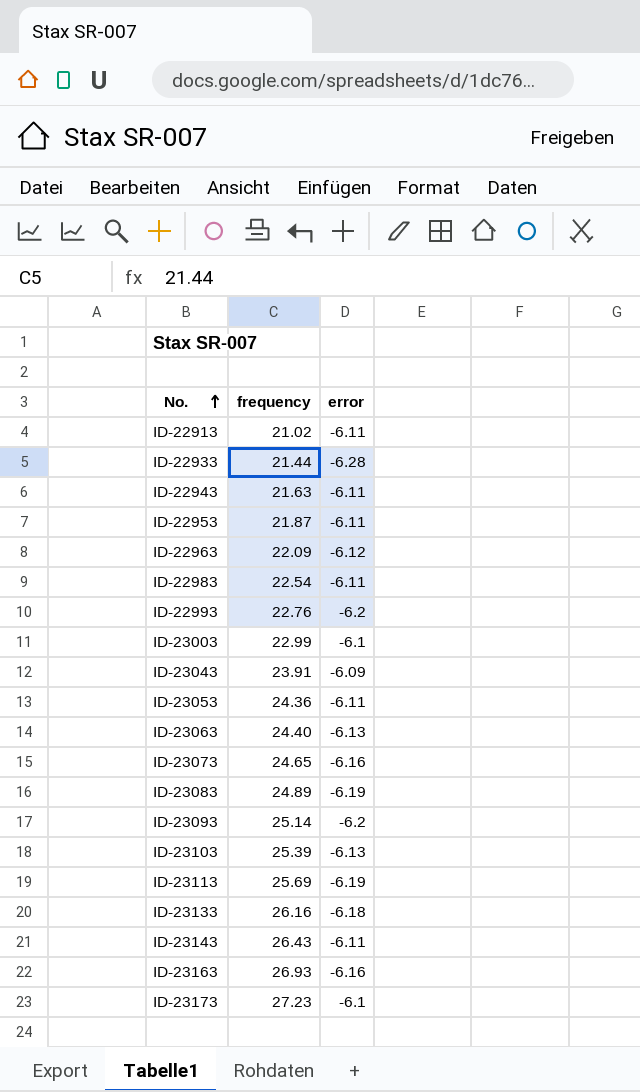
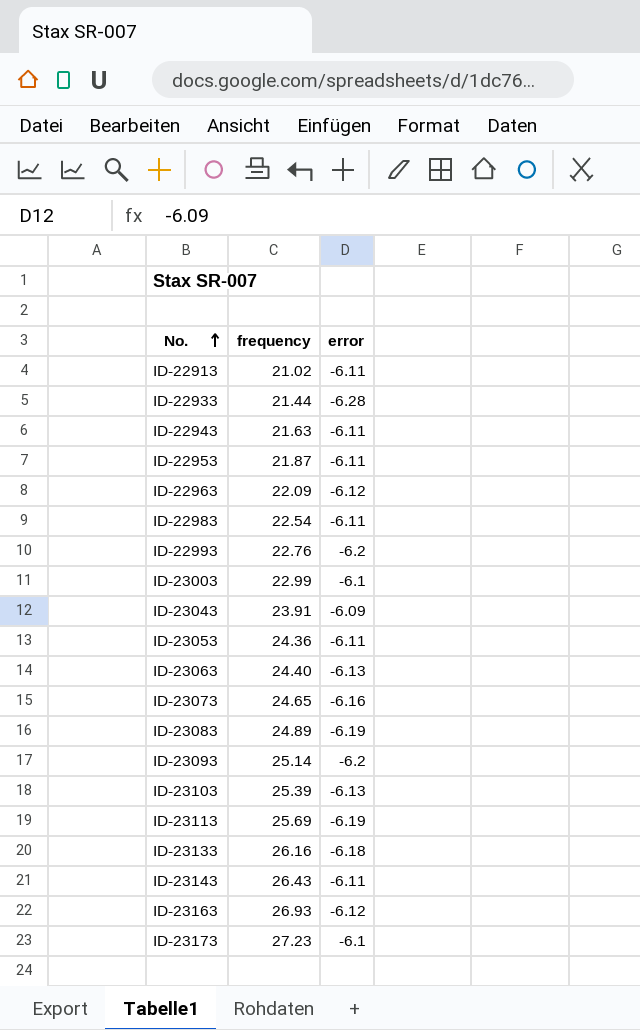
ID-23163 | error: -6.16 -> -6.12

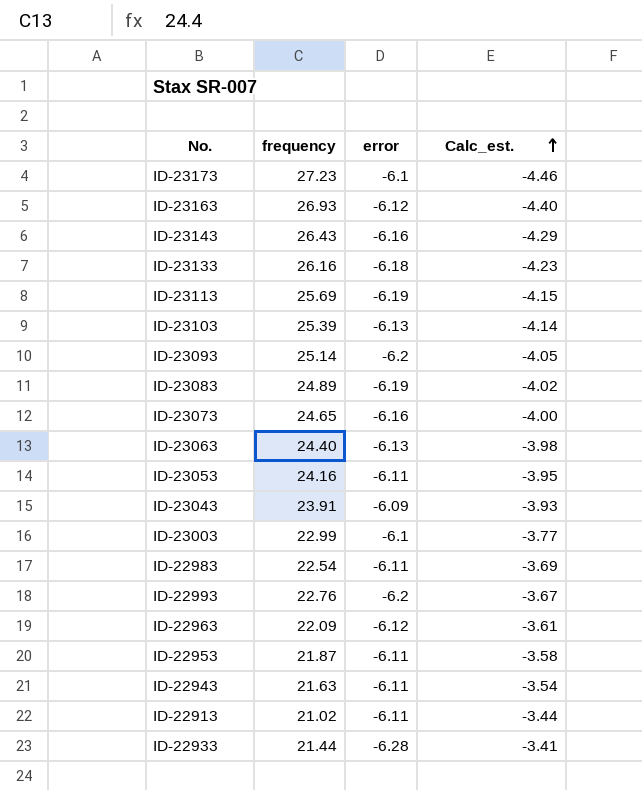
row order: No. ascending -> Calc_est. ascending
column Calc_est. | formula: none -> [frequency] / [error]
ID-23143 | error: -6.11 -> -6.16
ID-23053 | frequency: 24.36 -> 24.16

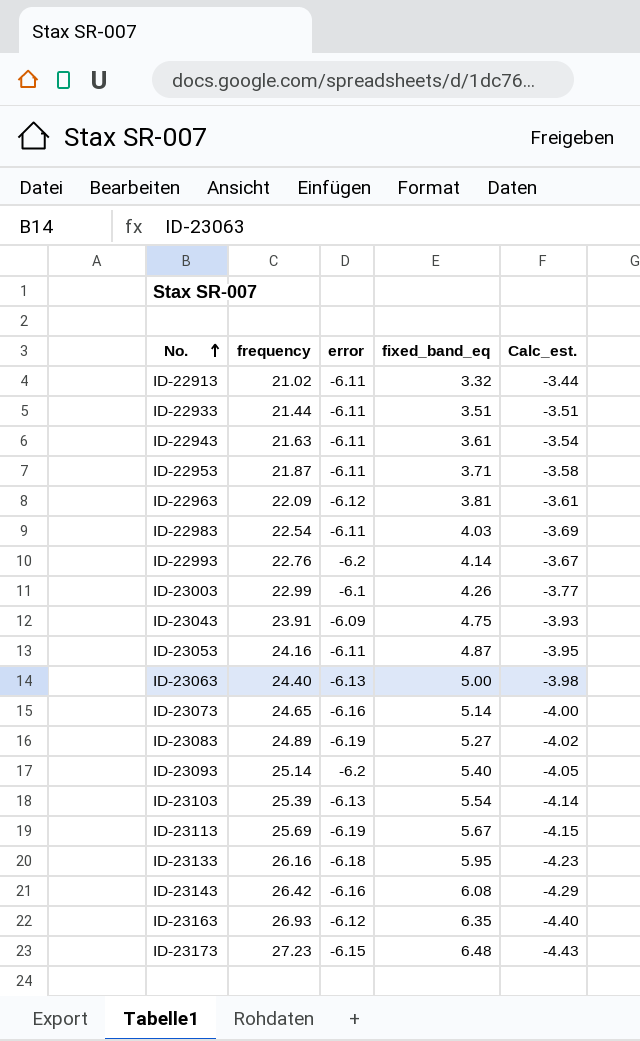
row order: Calc_est. ascending -> No. ascending
column fixed_band_eq | position: none -> 4
ID-22933 | error: -6.28 -> -6.11
ID-22933 | Calc_est.: -3.41 -> -3.51
ID-23143 | frequency: 26.43 -> 26.42
ID-23173 | error: -6.1 -> -6.15
ID-23173 | Calc_est.: -4.46 -> -4.43

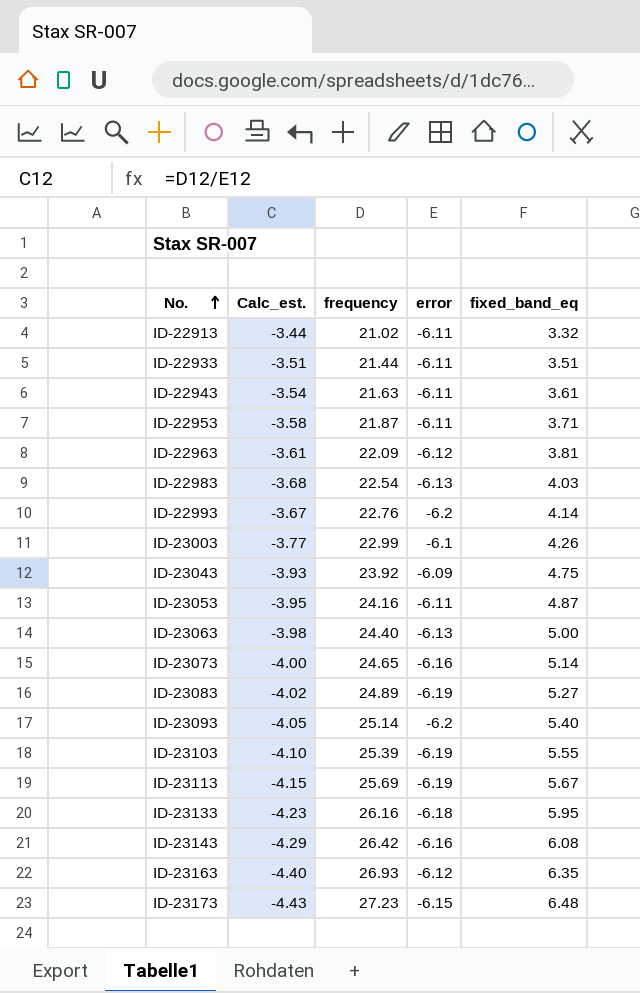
column Calc_est. | position: 5 -> 2
ID-22983 | Calc_est.: -3.69 -> -3.68
ID-22983 | error: -6.11 -> -6.13
ID-23043 | frequency: 23.91 -> 23.92
ID-23103 | Calc_est.: -4.14 -> -4.10
ID-23103 | error: -6.13 -> -6.19
ID-23103 | fixed_band_eq: 5.54 -> 5.55

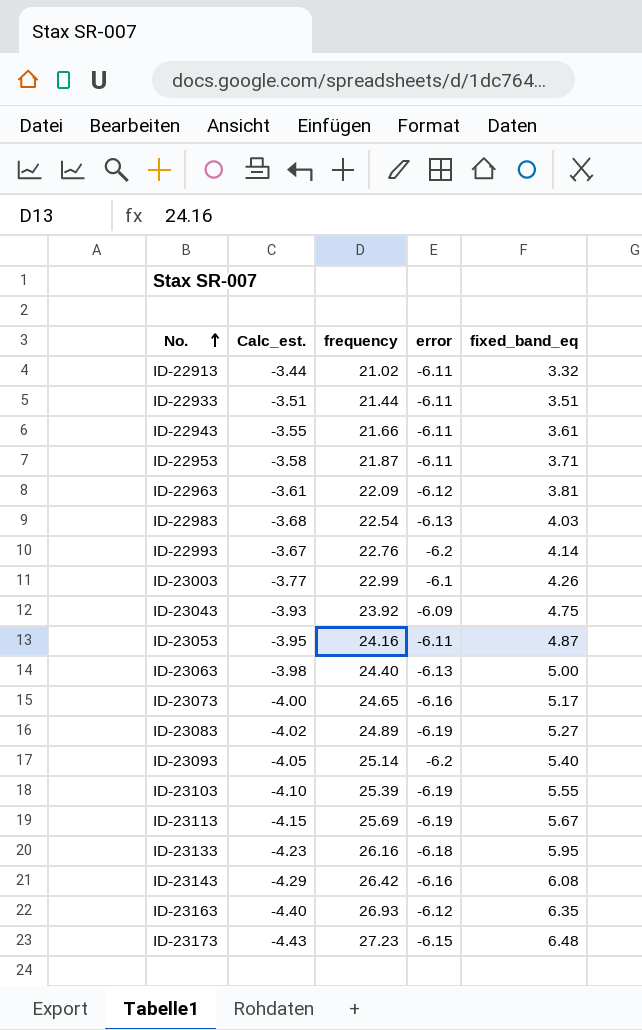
ID-22943 | Calc_est.: -3.54 -> -3.55
ID-22943 | frequency: 21.63 -> 21.66
ID-23073 | fixed_band_eq: 5.14 -> 5.17

